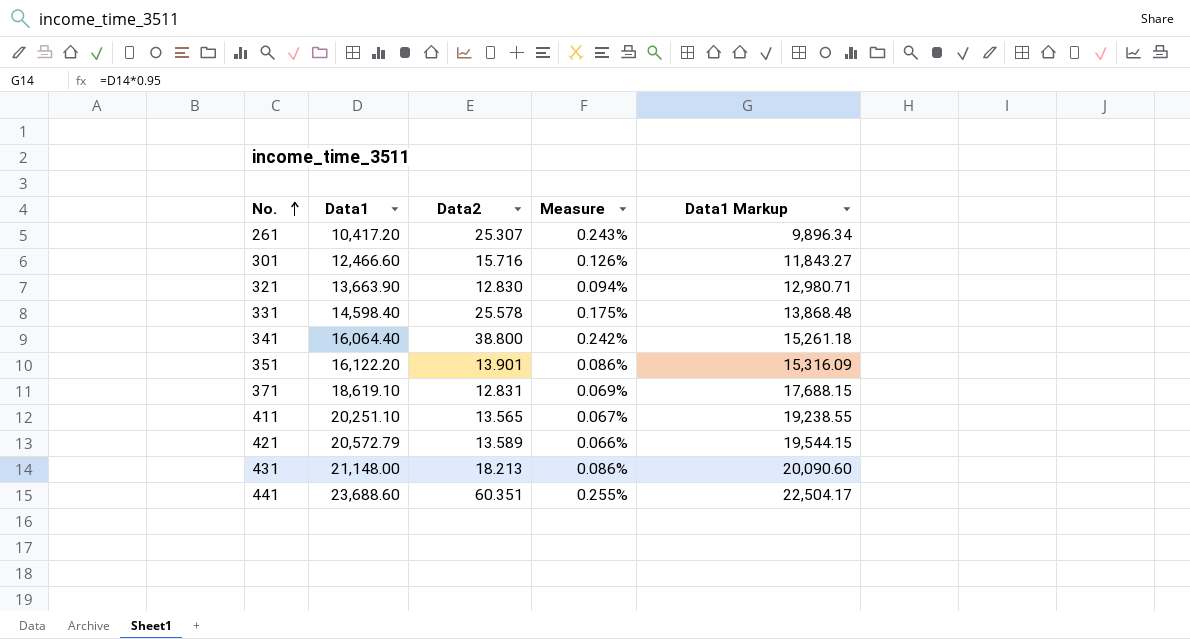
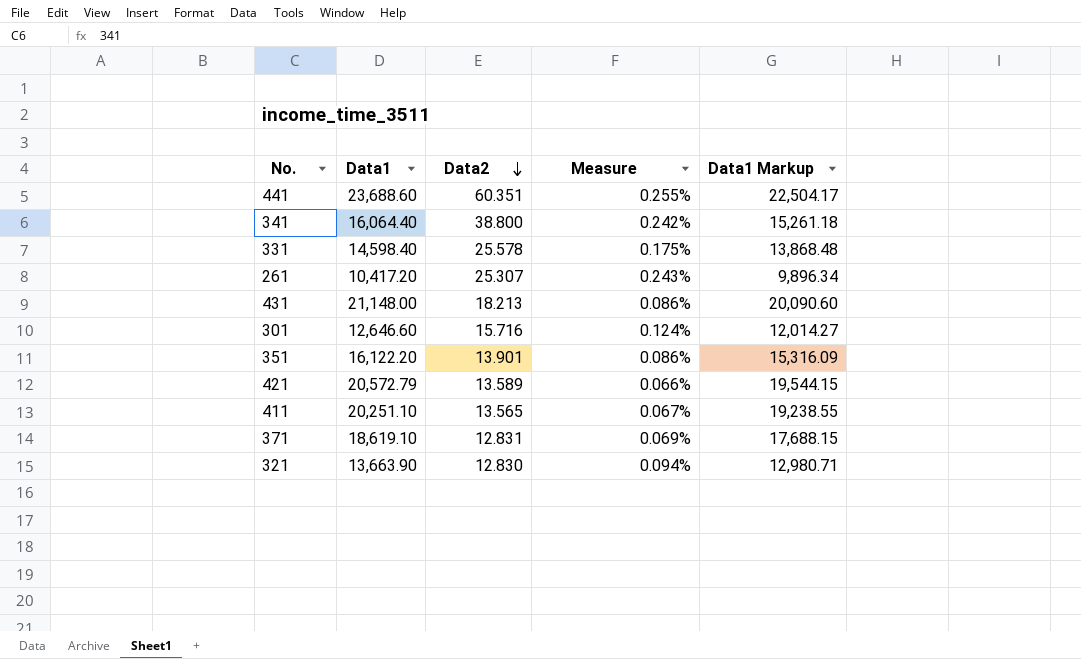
row order: No. ascending -> Data2 descending
301 | Data1: 12,466.60 -> 12,646.60
301 | Measure: 0.126% -> 0.124%
301 | Data1 Markup: 11,843.27 -> 12,014.27

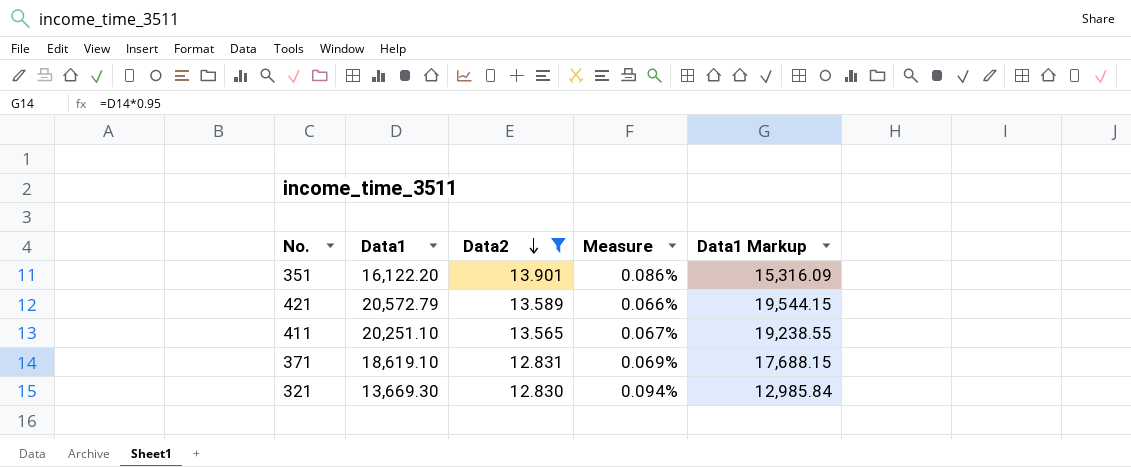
filter: none -> Data2 <= 13.901
321 | Data1: 13,663.90 -> 13,669.30
321 | Data1 Markup: 12,980.71 -> 12,985.84

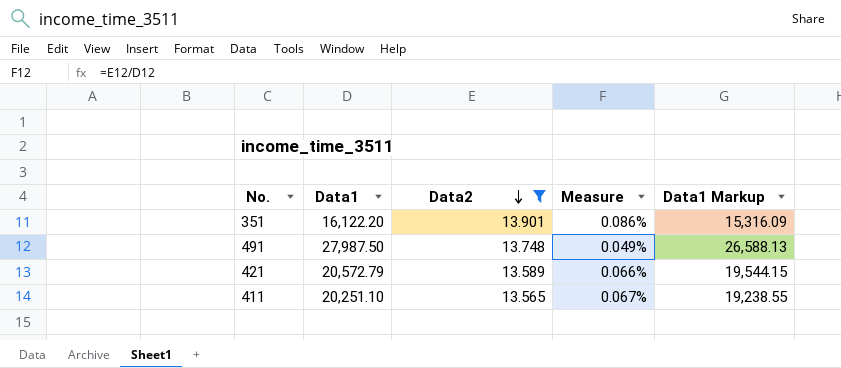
row 371: 18,619.10 | 12.831 | 0.069% | 17,688.15 -> none
row 321: 13,669.30 | 12.830 | 0.094% | 12,985.84 -> none
row 491: none -> 27,987.50 | 13.748 | 0.049% | 26,588.13

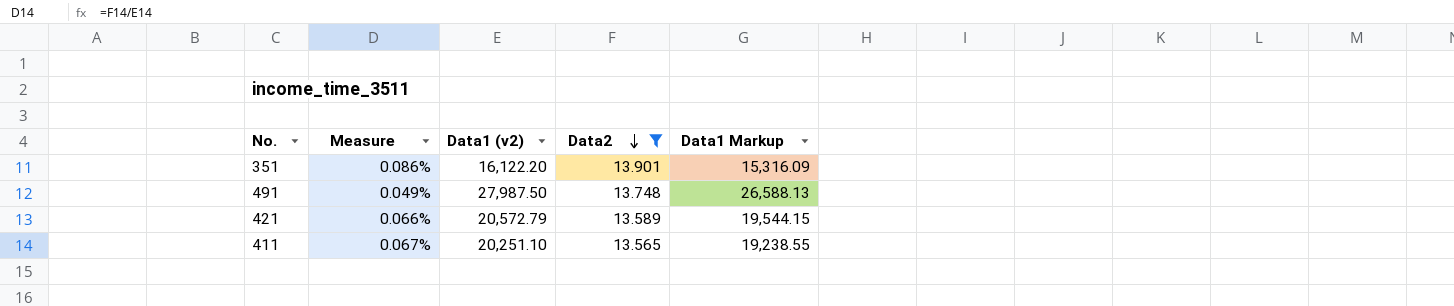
column Measure | position: 4 -> 2
column name: Data1 -> Data1 (v2)

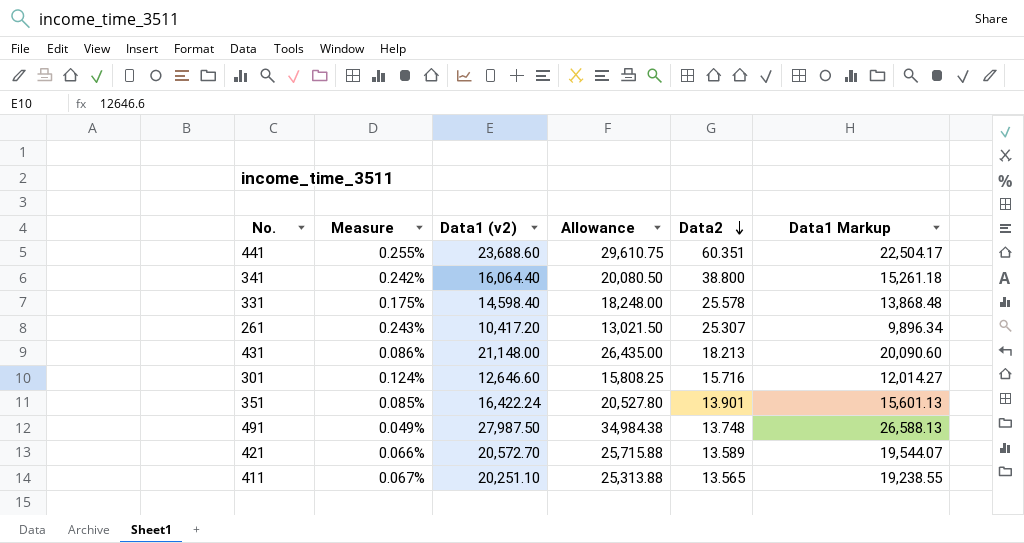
filter: Data2 <= 13.901 -> none
column Allowance | formula: none -> [Data1 (v2)] * 1.25
351 | Measure: 0.086% -> 0.085%
351 | Data1 (v2): 16,122.20 -> 16,422.24
351 | Data1 Markup: 15,316.09 -> 15,601.13
421 | Data1 (v2): 20,572.79 -> 20,572.70
421 | Data1 Markup: 19,544.15 -> 19,544.07

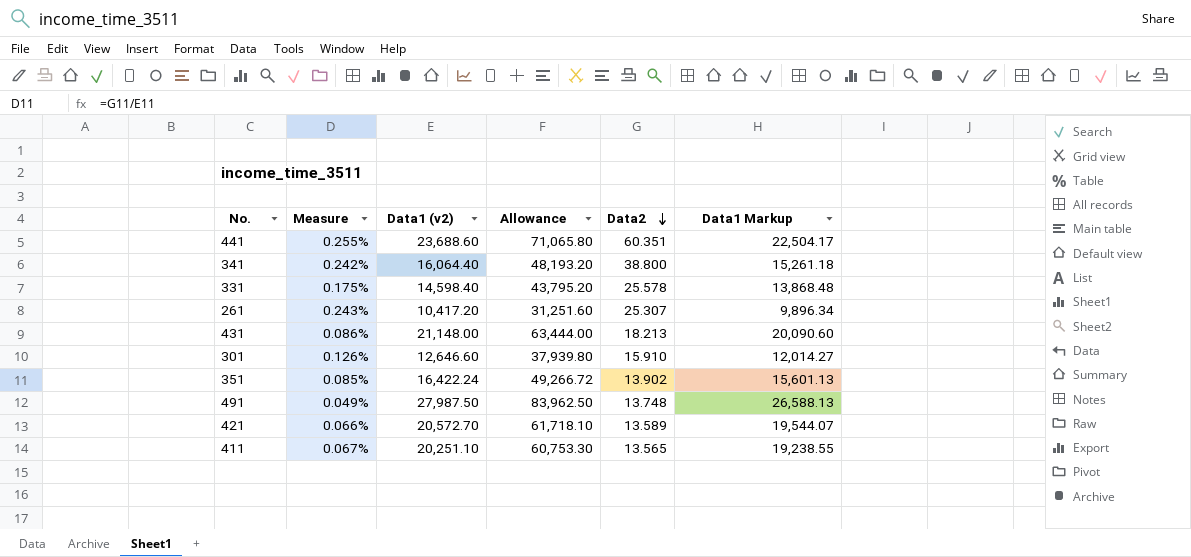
column Allowance | formula: [Data1 (v2)] * 1.25 -> [Data1 (v2)] * 3
301 | Measure: 0.124% -> 0.126%
301 | Data2: 15.716 -> 15.910
351 | Data2: 13.901 -> 13.902

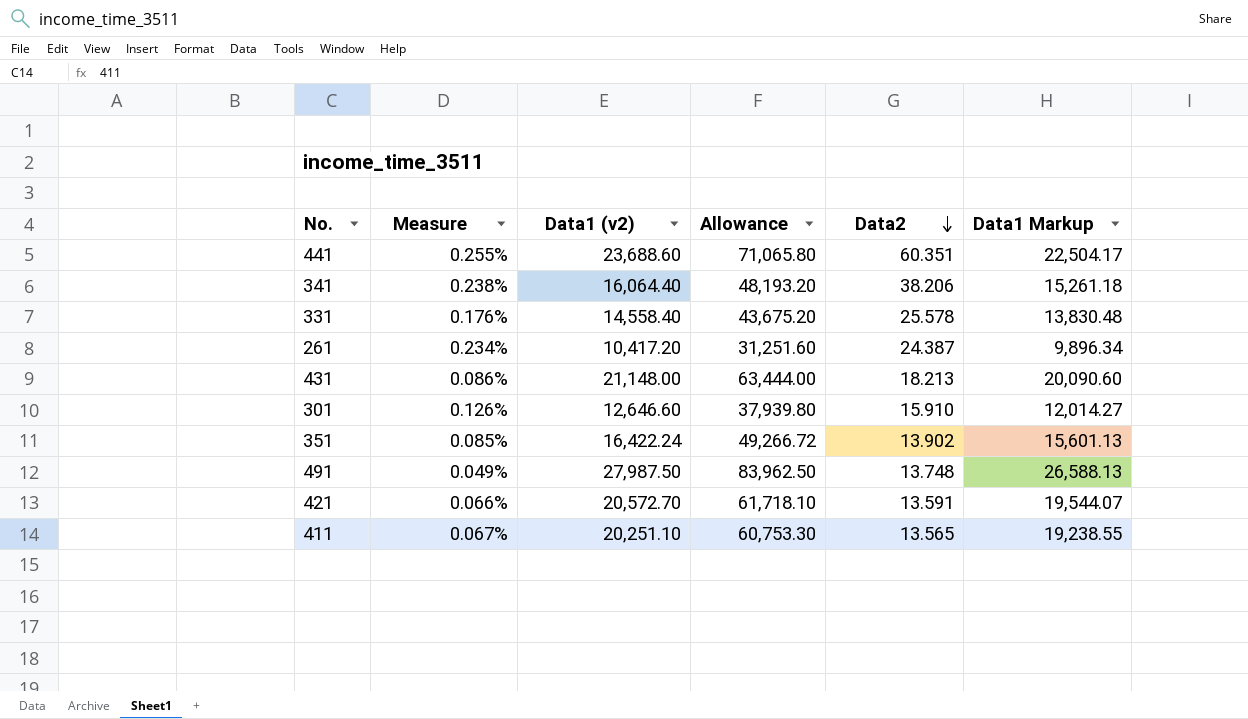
341 | Measure: 0.242% -> 0.238%
341 | Data2: 38.800 -> 38.206
331 | Measure: 0.175% -> 0.176%
331 | Data1 (v2): 14,598.40 -> 14,558.40
331 | Allowance: 43,795.20 -> 43,675.20
331 | Data1 Markup: 13,868.48 -> 13,830.48
261 | Measure: 0.243% -> 0.234%
261 | Data2: 25.307 -> 24.387
421 | Data2: 13.589 -> 13.591

